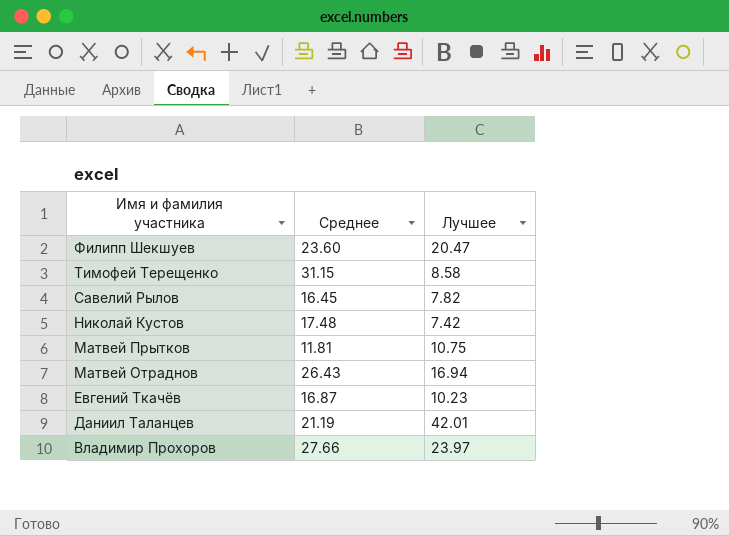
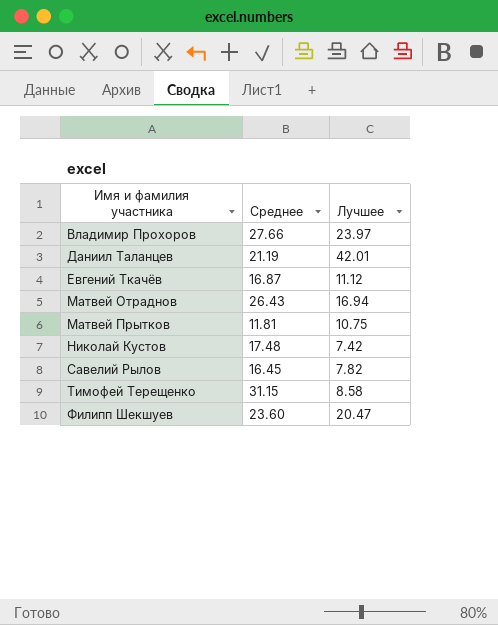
row order: Имя и фамилия участника descending -> Имя и фамилия участника ascending
Евгений Ткачёв | Лучшее: 10.23 -> 11.12

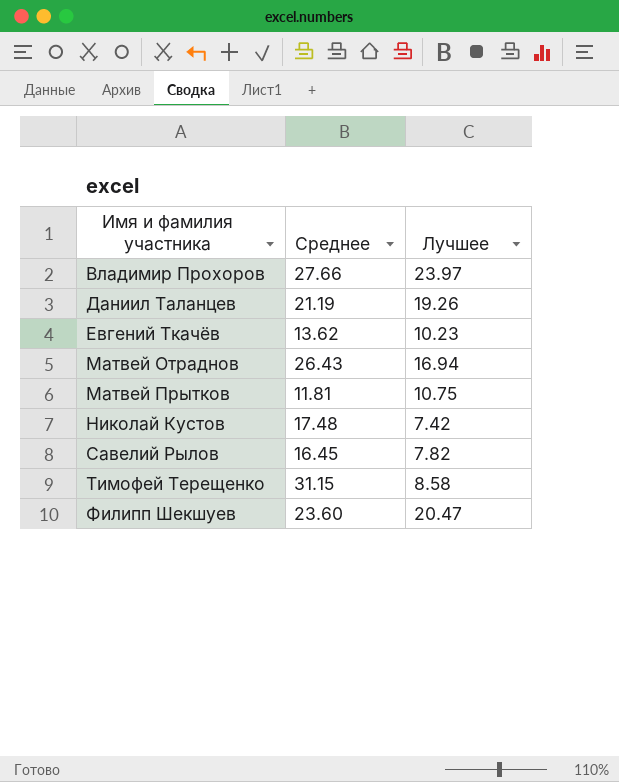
Даниил Таланцев | Лучшее: 42.01 -> 19.26
Евгений Ткачёв | Среднее: 16.87 -> 13.62
Евгений Ткачёв | Лучшее: 11.12 -> 10.23

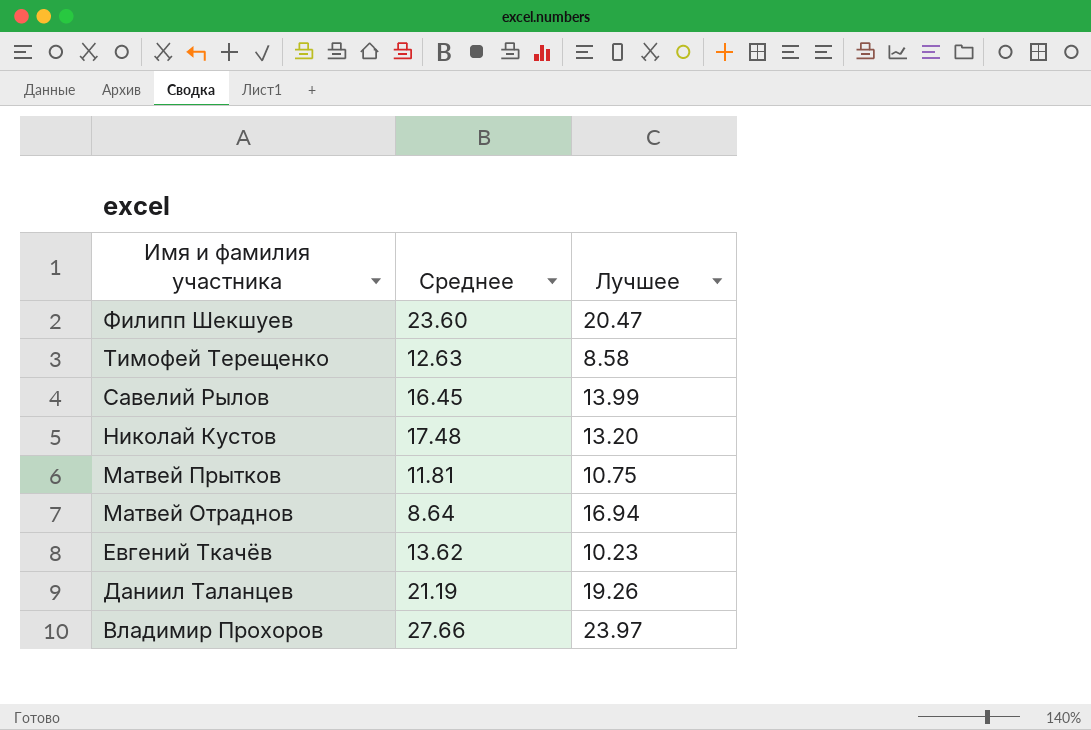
row order: Имя и фамилия участника ascending -> Имя и фамилия участника descending
Тимофей Терещенко | Среднее: 31.15 -> 12.63
Савелий Рылов | Лучшее: 7.82 -> 13.99
Николай Кустов | Лучшее: 7.42 -> 13.20
Матвей Отраднов | Среднее: 26.43 -> 8.64

